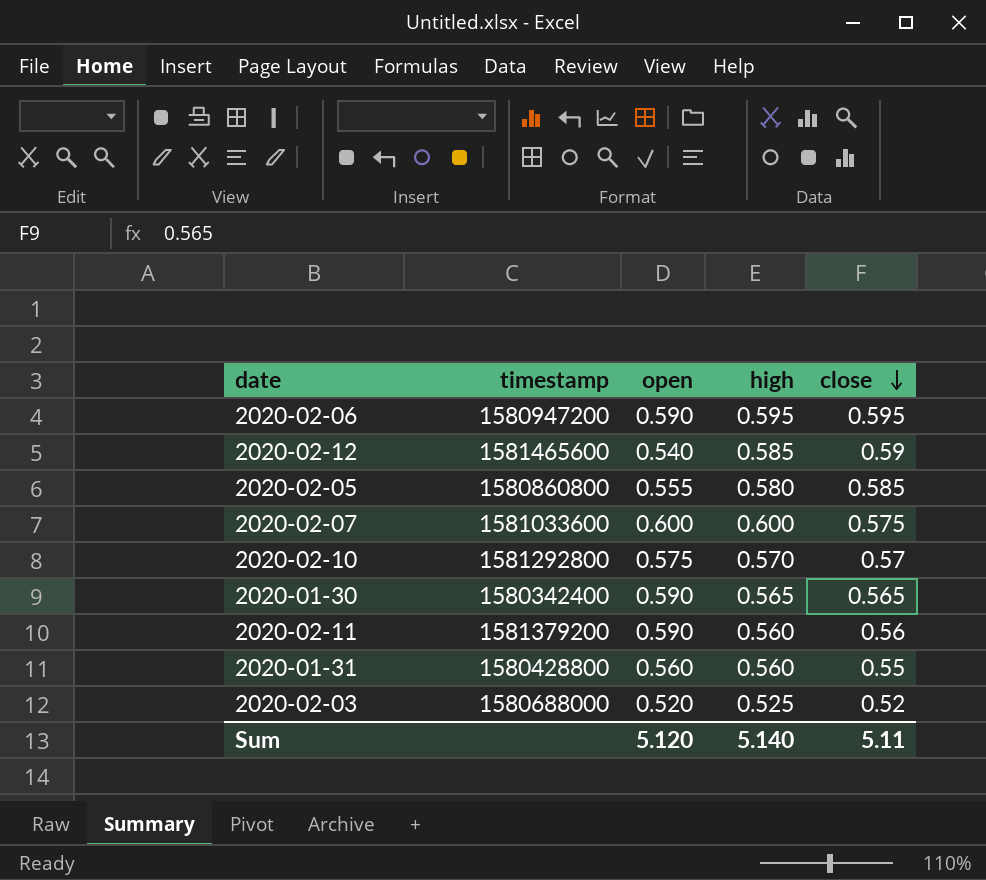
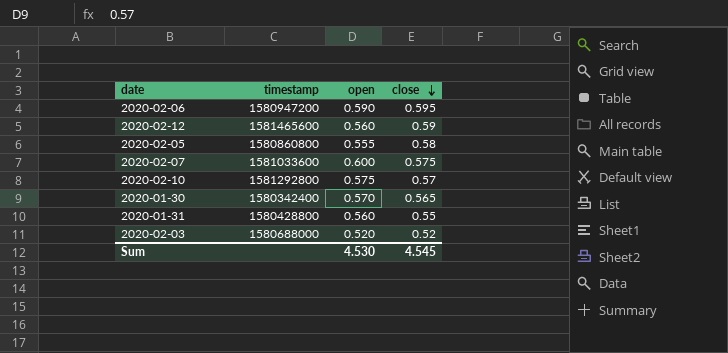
column high | position: 4 -> none
row 2020-02-11: 1581379200 | 0.590 | 0.560 | 0.56 -> none
2020-02-12 | open: 0.540 -> 0.560
2020-02-05 | close: 0.585 -> 0.58
2020-01-30 | open: 0.590 -> 0.570
Sum | open: 5.120 -> 4.530
Sum | close: 5.11 -> 4.545

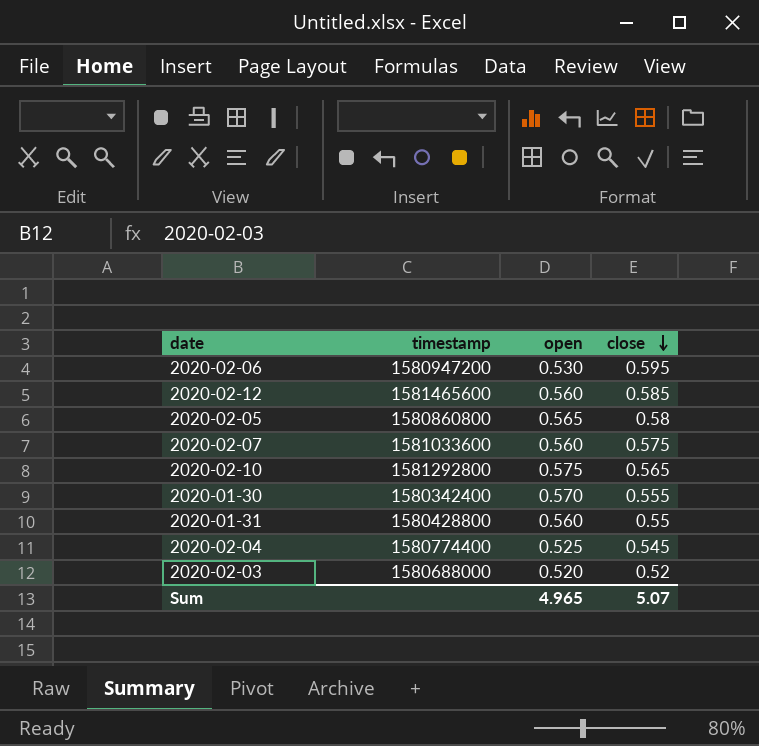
2020-02-06 | open: 0.590 -> 0.530
2020-02-12 | close: 0.59 -> 0.585
2020-02-05 | open: 0.555 -> 0.565
2020-02-07 | open: 0.600 -> 0.560
2020-02-10 | close: 0.57 -> 0.565
2020-01-30 | close: 0.565 -> 0.555
row 2020-02-04: none -> 1580774400 | 0.525 | 0.545
Sum | open: 4.530 -> 4.965
Sum | close: 4.545 -> 5.07

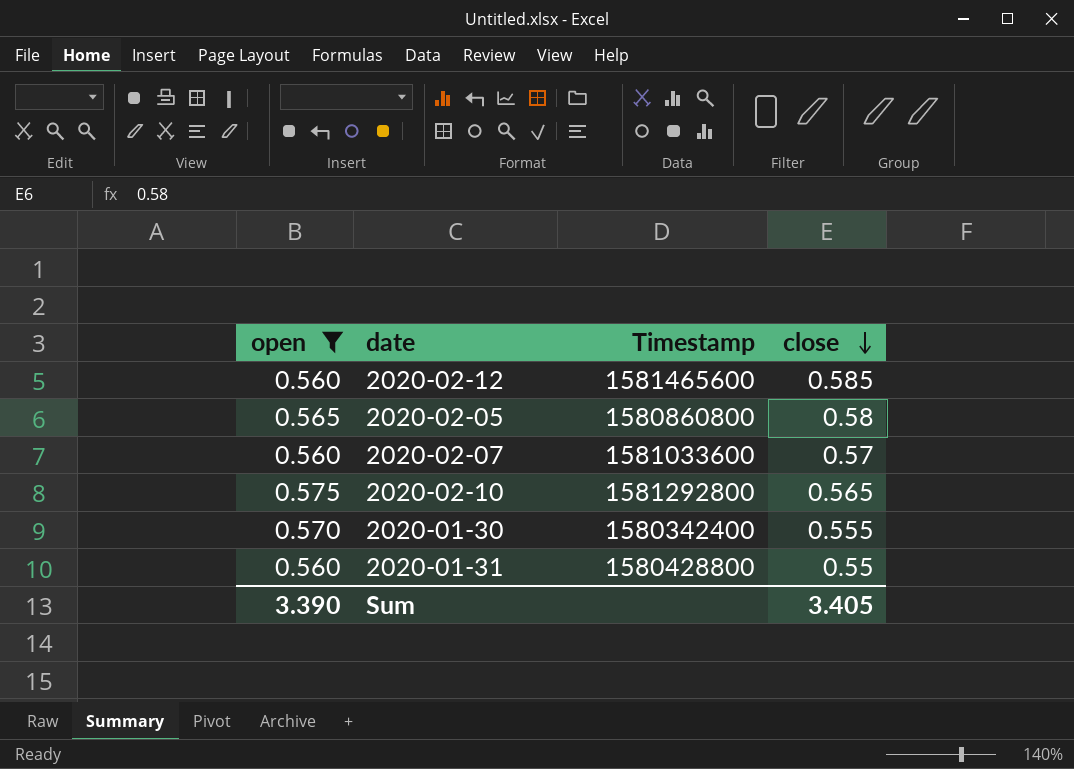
filter: none -> open >= 0.560
column open | position: 3 -> 1
column name: timestamp -> Timestamp
2020-02-07 | close: 0.575 -> 0.57
Sum | open: 4.965 -> 3.390
Sum | close: 5.07 -> 3.405

